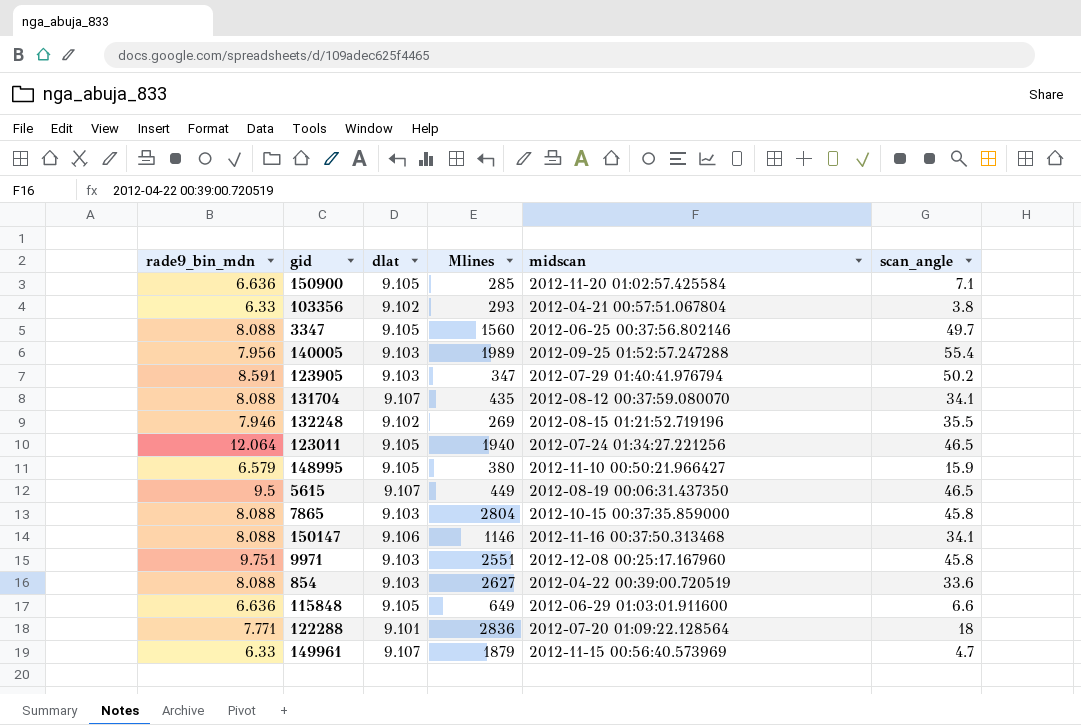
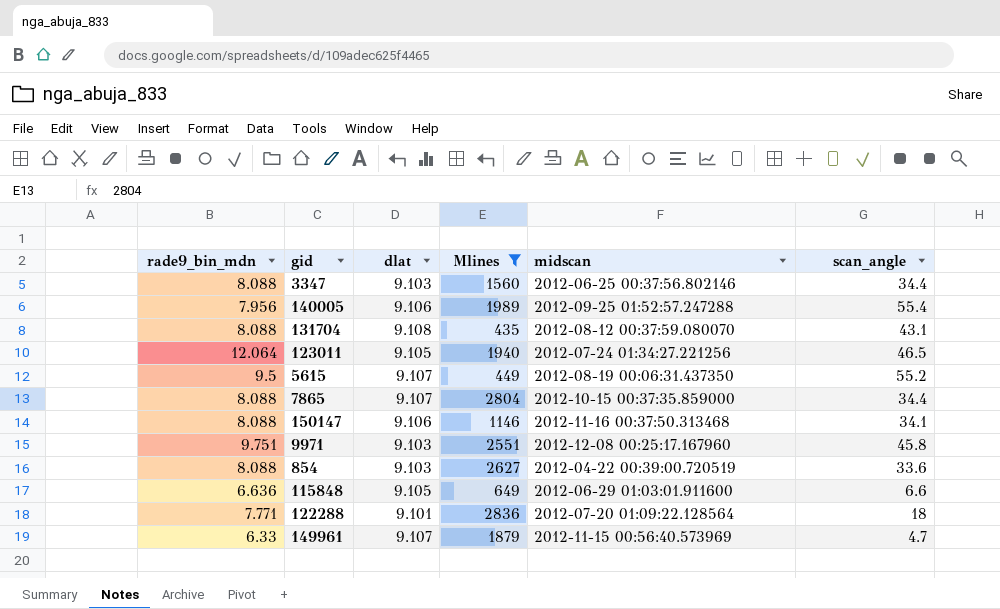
filter: none -> Mlines >= 435
3347 | dlat: 9.105 -> 9.103
3347 | scan_angle: 49.7 -> 34.4
140005 | dlat: 9.103 -> 9.106
131704 | dlat: 9.107 -> 9.108
131704 | scan_angle: 34.1 -> 43.1
5615 | scan_angle: 46.5 -> 55.2
7865 | dlat: 9.103 -> 9.107
7865 | scan_angle: 45.8 -> 34.4

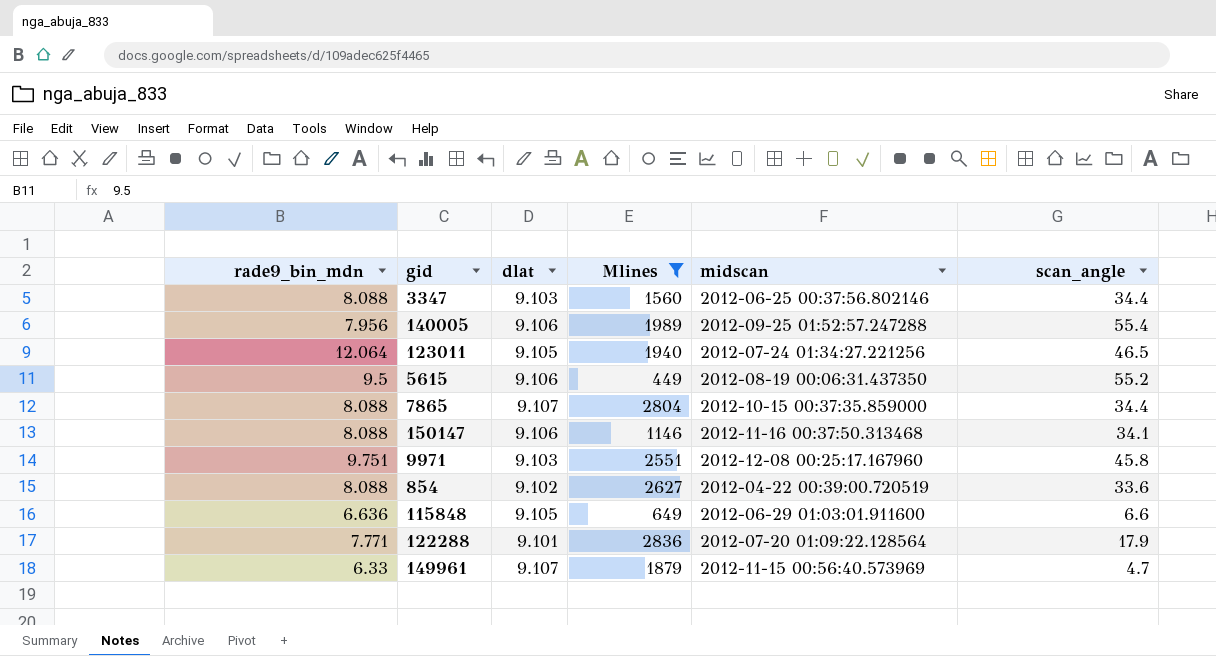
row 131704: 8.088 | 9.108 | 435 | 2012-08-12 00:37:59.080070 | 43.1 -> none
5615 | dlat: 9.107 -> 9.106
854 | dlat: 9.103 -> 9.102
122288 | scan_angle: 18 -> 17.9

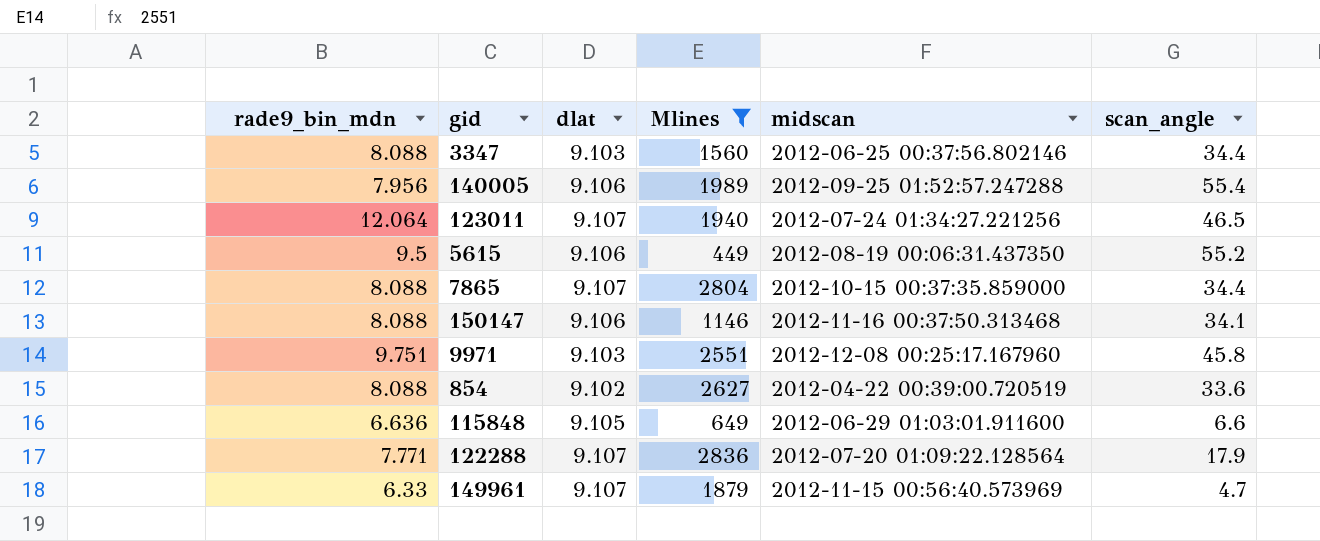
123011 | dlat: 9.105 -> 9.107
122288 | dlat: 9.101 -> 9.107

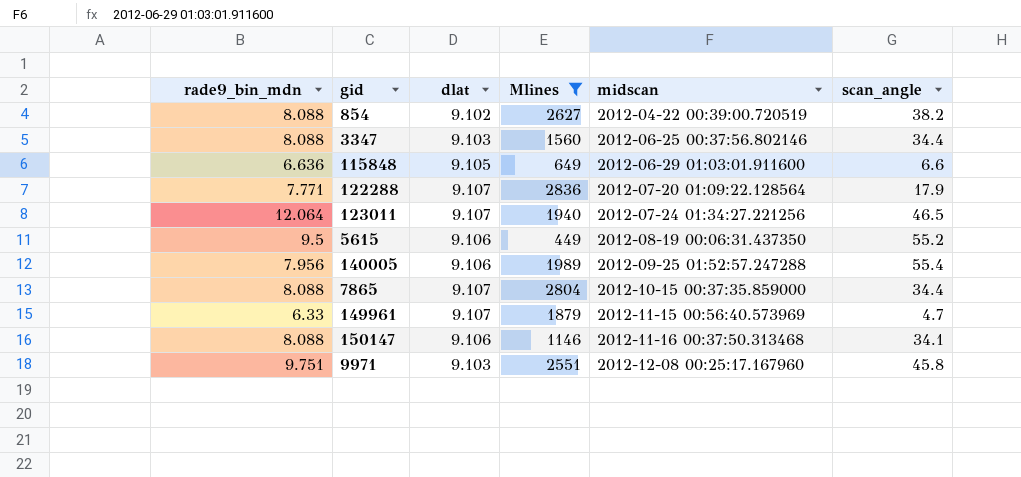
row order: none -> midscan ascending
854 | scan_angle: 33.6 -> 38.2

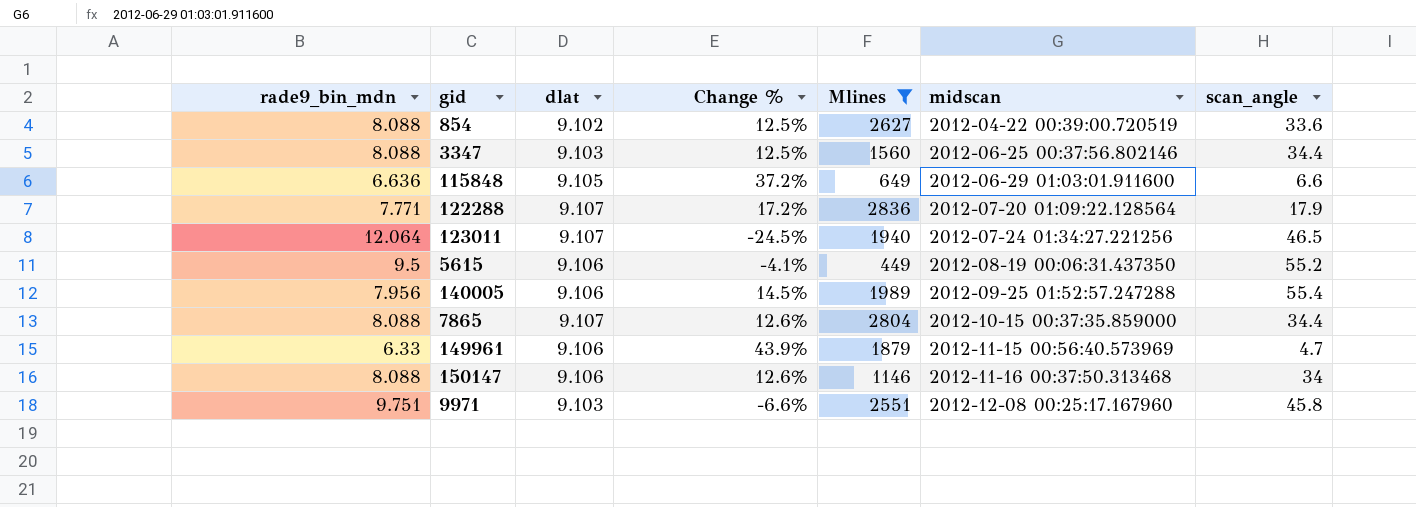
column Change % | formula: none -> ([dlat] - [rade9_bin_mdn]) / [rade9_bin_mdn]
854 | scan_angle: 38.2 -> 33.6
149961 | dlat: 9.107 -> 9.106
150147 | scan_angle: 34.1 -> 34

